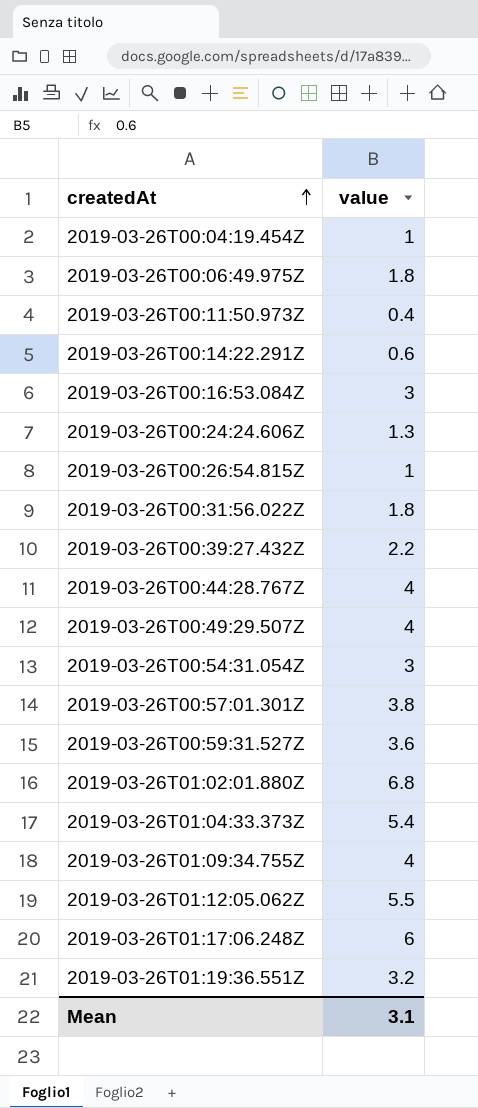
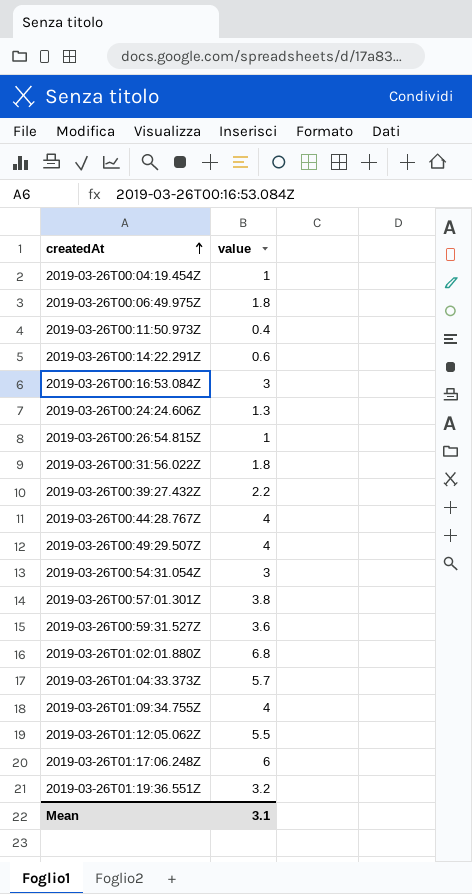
2019-03-26T01:04:33.373Z | value: 5.4 -> 5.7

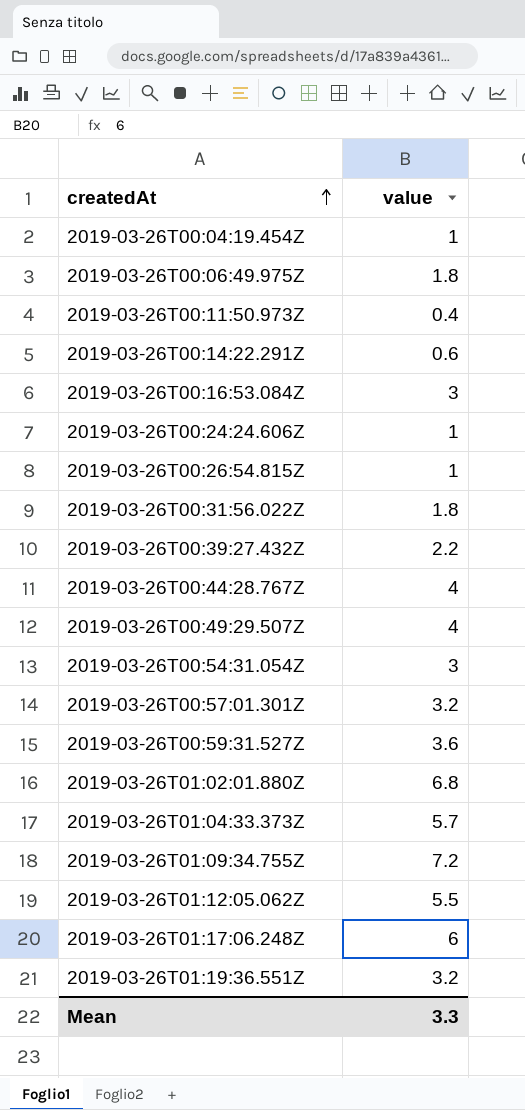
2019-03-26T00:24:24.606Z | value: 1.3 -> 1
2019-03-26T00:57:01.301Z | value: 3.8 -> 3.2
2019-03-26T01:09:34.755Z | value: 4 -> 7.2
Mean | value: 3.1 -> 3.3

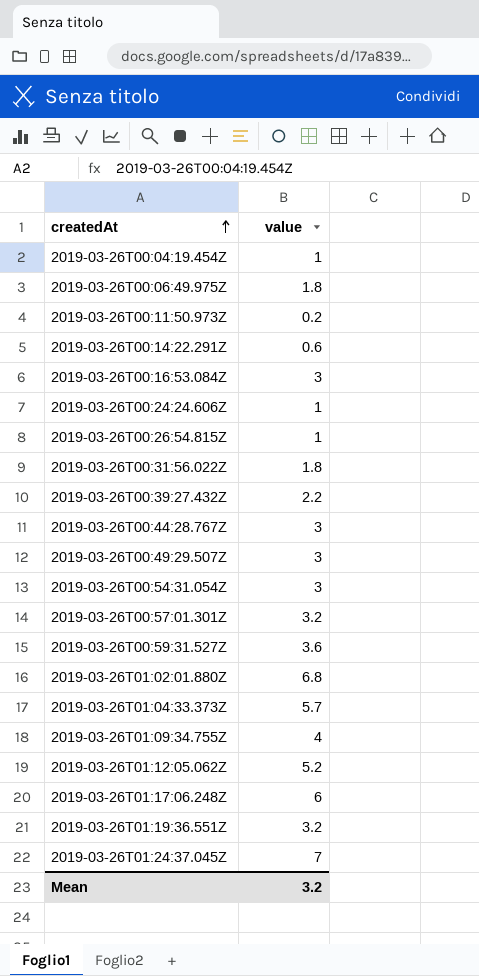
2019-03-26T00:11:50.973Z | value: 0.4 -> 0.2
2019-03-26T00:44:28.767Z | value: 4 -> 3
2019-03-26T00:49:29.507Z | value: 4 -> 3
2019-03-26T01:09:34.755Z | value: 7.2 -> 4
2019-03-26T01:12:05.062Z | value: 5.5 -> 5.2
row 2019-03-26T01:24:37.045Z: none -> 7
Mean | value: 3.3 -> 3.2

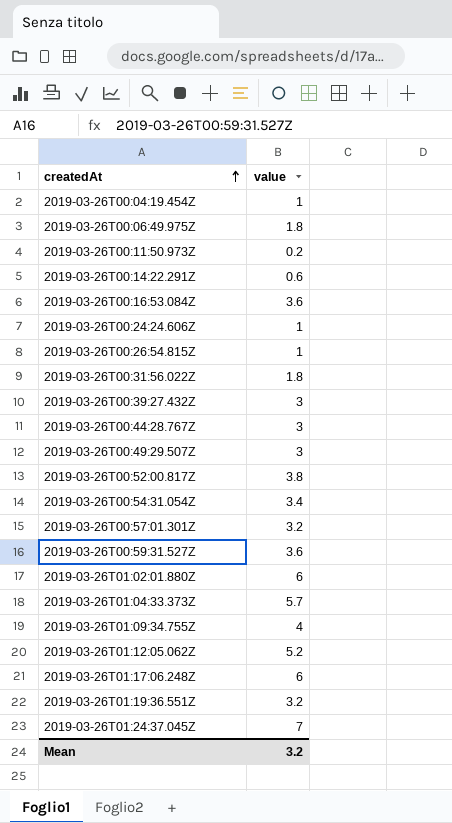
2019-03-26T00:16:53.084Z | value: 3 -> 3.6
2019-03-26T00:39:27.432Z | value: 2.2 -> 3
row 2019-03-26T00:52:00.817Z: none -> 3.8
2019-03-26T00:54:31.054Z | value: 3 -> 3.4
2019-03-26T01:02:01.880Z | value: 6.8 -> 6

